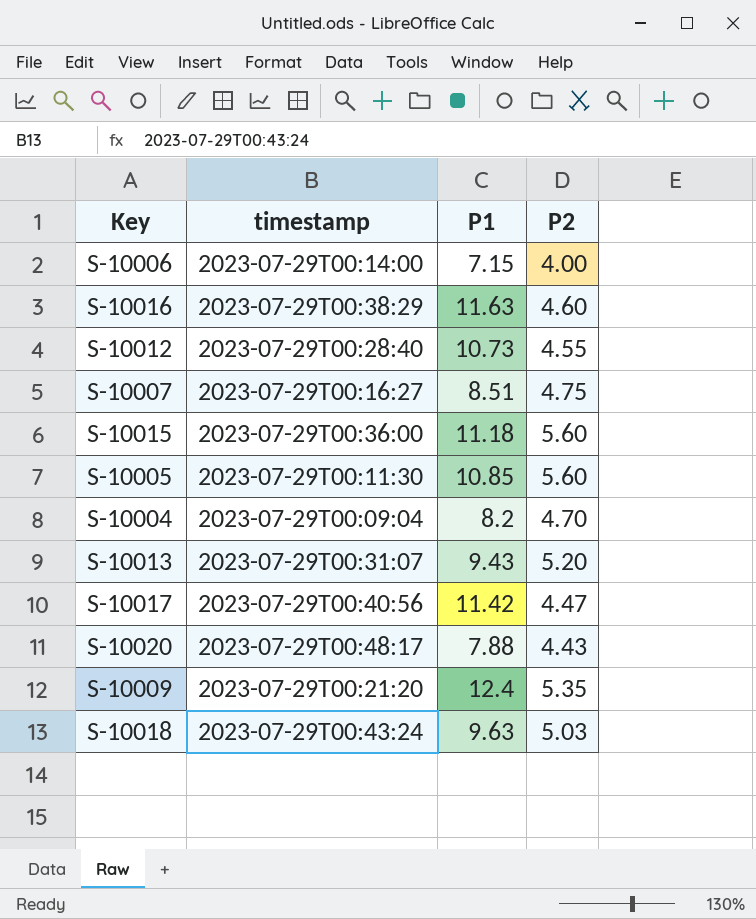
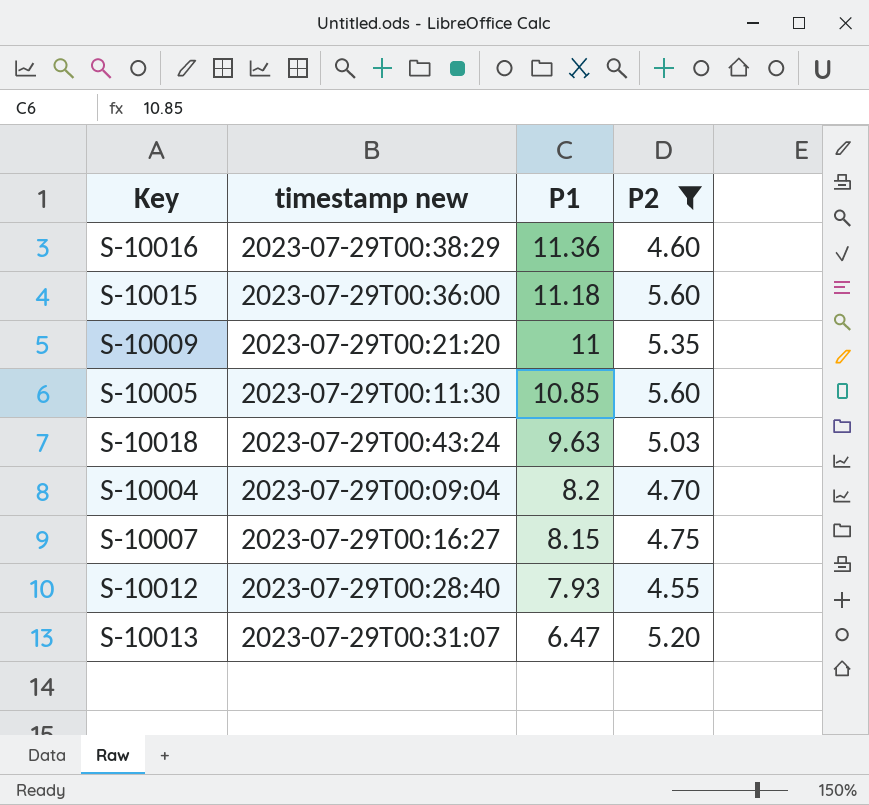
filter: none -> P2 >= 4.55
row order: none -> P1 descending
column name: timestamp -> timestamp new
S-10016 | P1: 11.63 -> 11.36
S-10009 | P1: 12.4 -> 11
S-10007 | P1: 8.51 -> 8.15
S-10012 | P1: 10.73 -> 7.93
S-10013 | P1: 9.43 -> 6.47

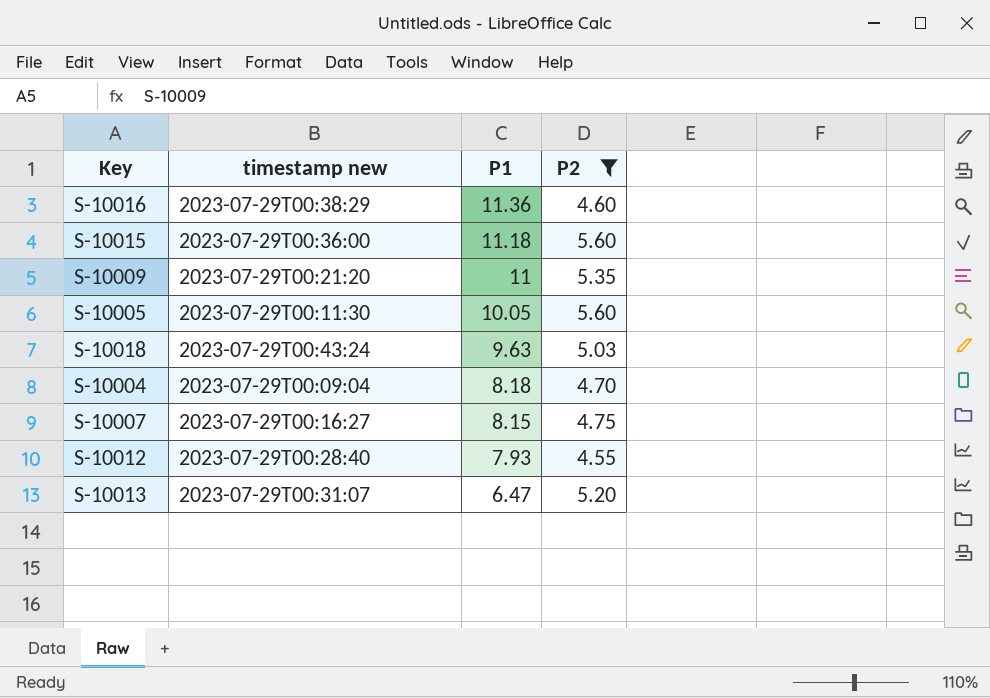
S-10005 | P1: 10.85 -> 10.05
S-10004 | P1: 8.2 -> 8.18

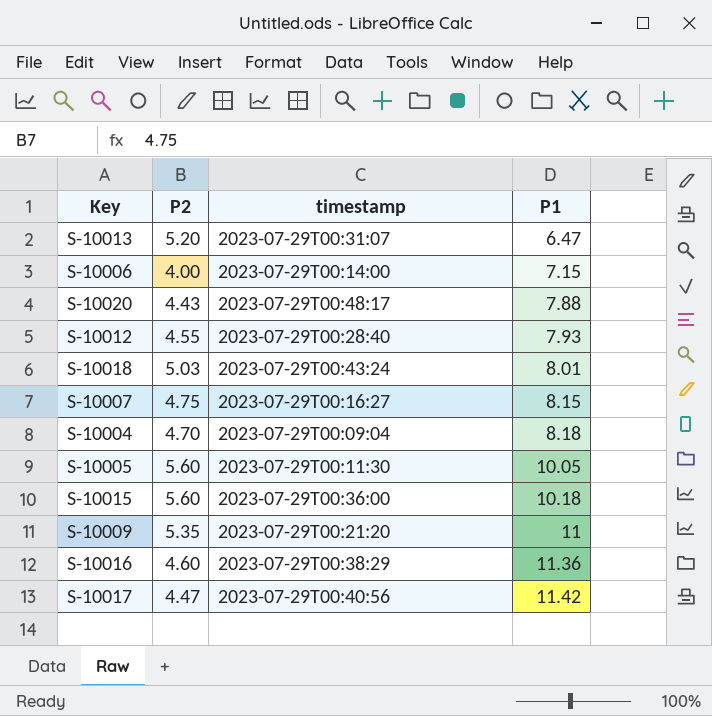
filter: P2 >= 4.55 -> none
row order: P1 descending -> P1 ascending
column P2 | position: 4 -> 2
column name: timestamp new -> timestamp
S-10018 | P1: 9.63 -> 8.01
S-10015 | P1: 11.18 -> 10.18

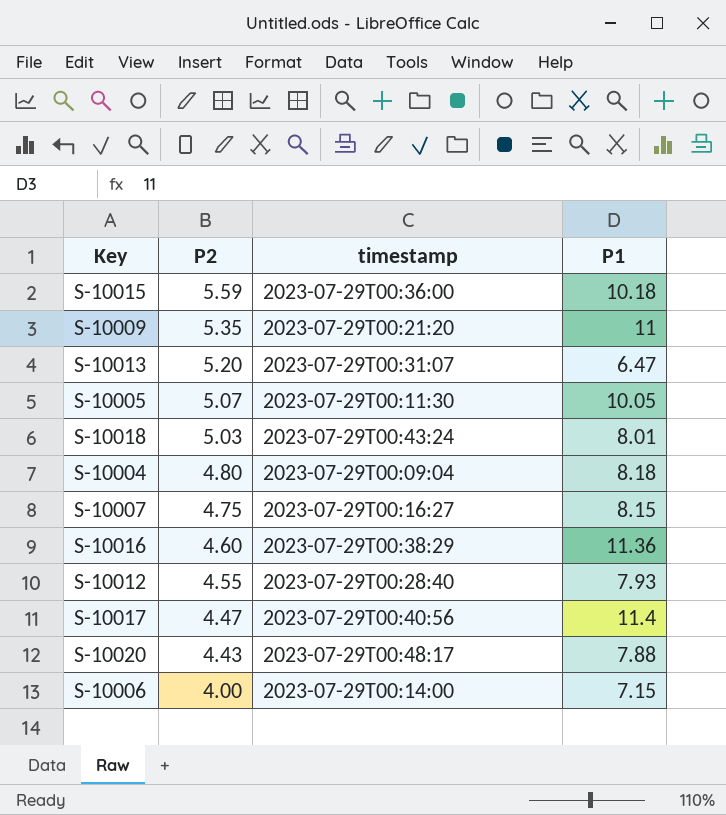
row order: P1 ascending -> P2 descending
S-10015 | P2: 5.60 -> 5.59
S-10005 | P2: 5.60 -> 5.07
S-10004 | P2: 4.70 -> 4.80
S-10017 | P1: 11.42 -> 11.4

